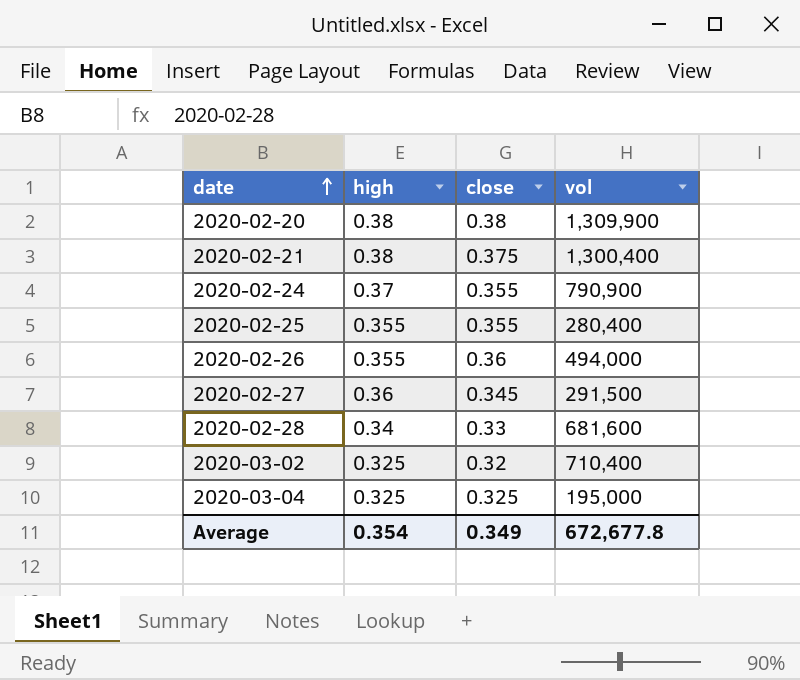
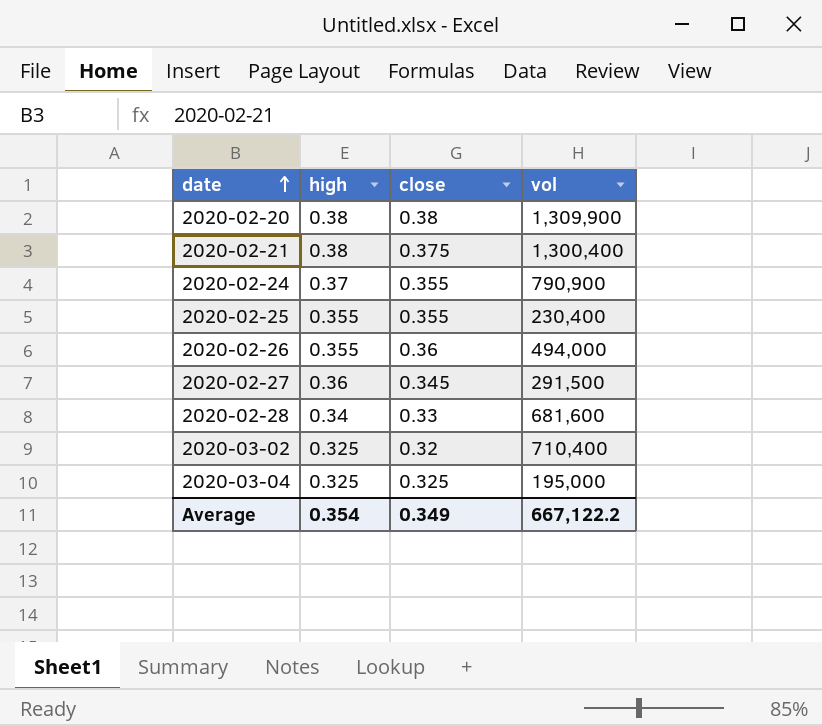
2020-02-25 | vol: 280,400 -> 230,400
Average | vol: 672,677.8 -> 667,122.2

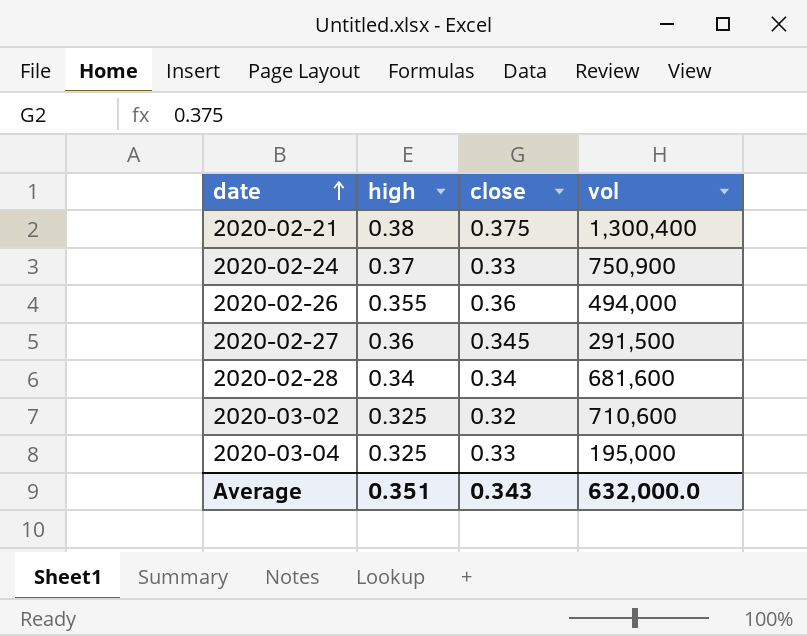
row 2020-02-20: 0.38 | 0.38 | 1,309,900 -> none
row 2020-02-25: 0.355 | 0.355 | 230,400 -> none
2020-02-24 | close: 0.355 -> 0.33
2020-02-24 | vol: 790,900 -> 750,900
2020-02-28 | close: 0.33 -> 0.34
2020-03-02 | vol: 710,400 -> 710,600
2020-03-04 | close: 0.325 -> 0.33
Average | high: 0.354 -> 0.351
Average | close: 0.349 -> 0.343
Average | vol: 667,122.2 -> 632,000.0

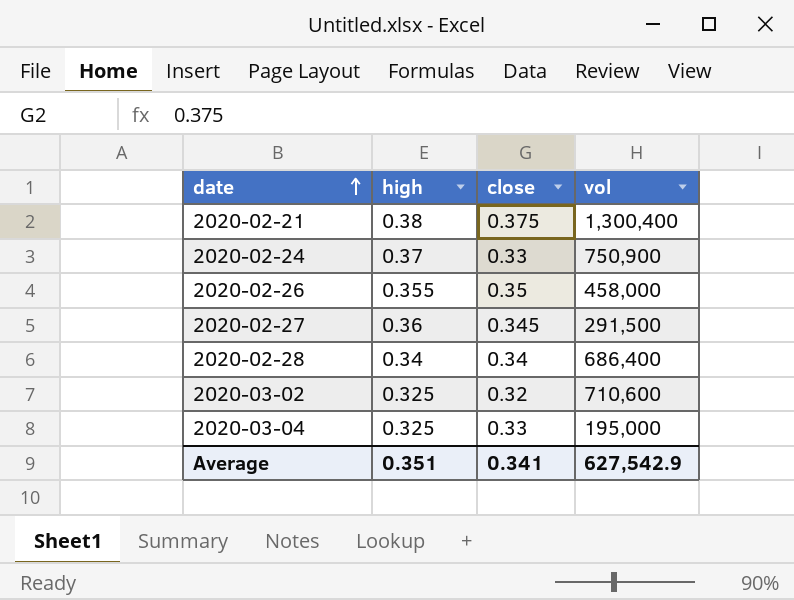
2020-02-26 | close: 0.36 -> 0.35
2020-02-26 | vol: 494,000 -> 458,000
2020-02-28 | vol: 681,600 -> 686,400
Average | close: 0.343 -> 0.341
Average | vol: 632,000.0 -> 627,542.9

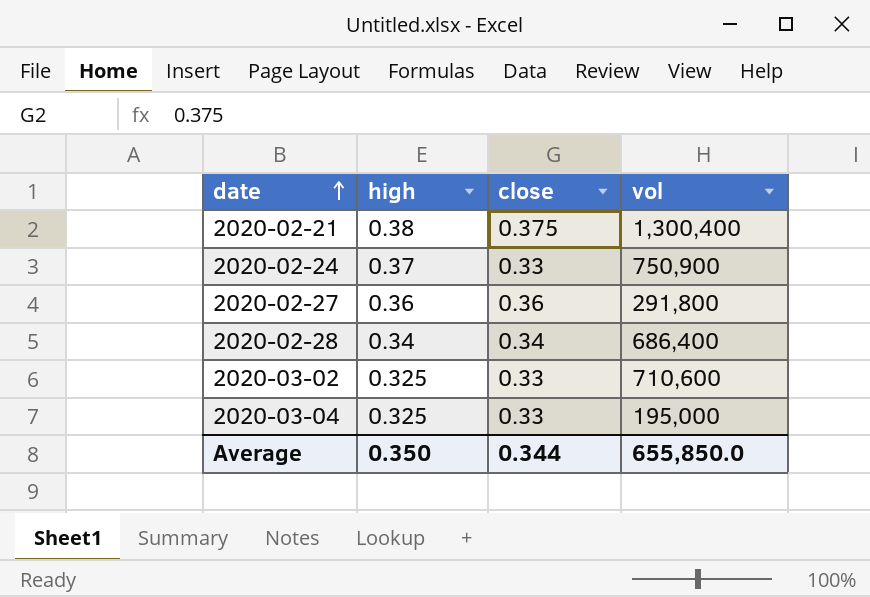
row 2020-02-26: 0.355 | 0.35 | 458,000 -> none
2020-02-27 | close: 0.345 -> 0.36
2020-02-27 | vol: 291,500 -> 291,800
2020-03-02 | close: 0.32 -> 0.33
Average | high: 0.351 -> 0.350
Average | close: 0.341 -> 0.344
Average | vol: 627,542.9 -> 655,850.0

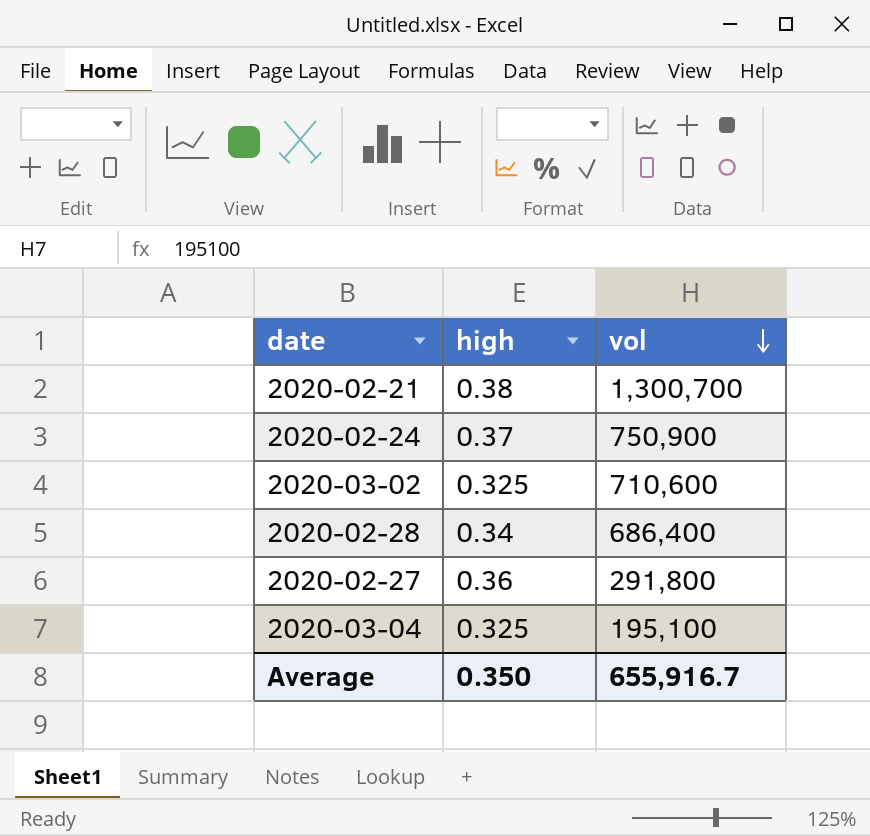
row order: date ascending -> vol descending
column close | position: 3 -> none
2020-02-21 | vol: 1,300,400 -> 1,300,700
2020-03-04 | vol: 195,000 -> 195,100
Average | vol: 655,850.0 -> 655,916.7

